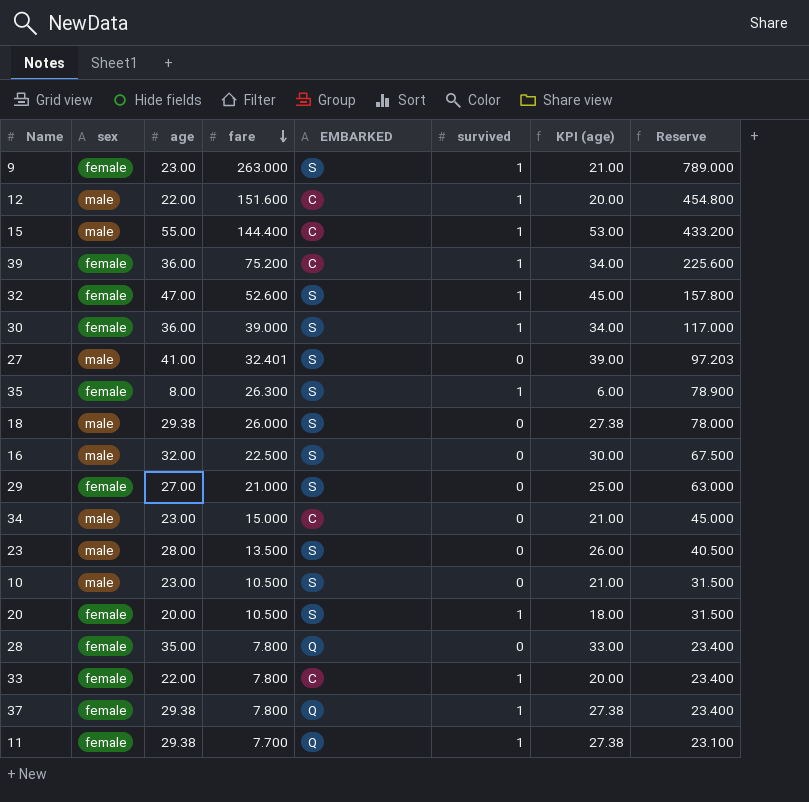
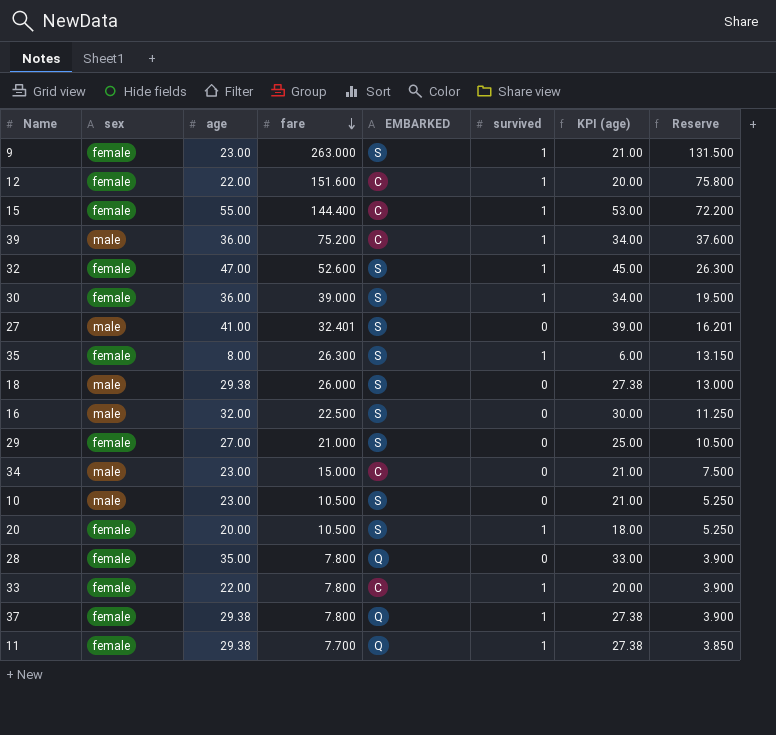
column Reserve | formula: [fare] * 3 -> [fare] * 0.5
row 23: male | 28.00 | 13.500 | S | 0 | 26.00 | 40.500 -> none
12 | sex: male -> female
15 | sex: male -> female
39 | sex: female -> male

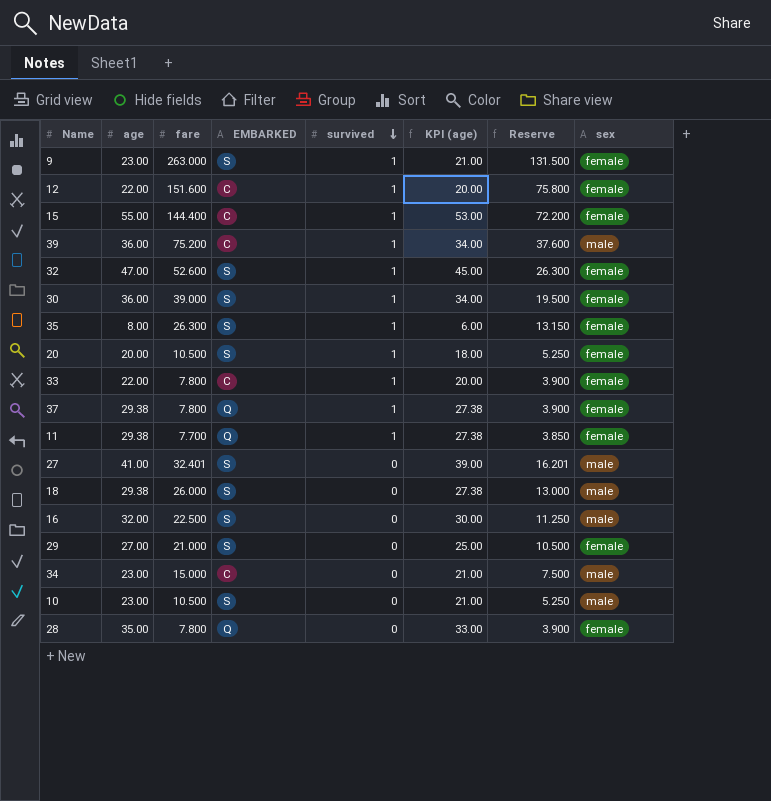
row order: fare descending -> survived descending
column sex | position: 2 -> 8

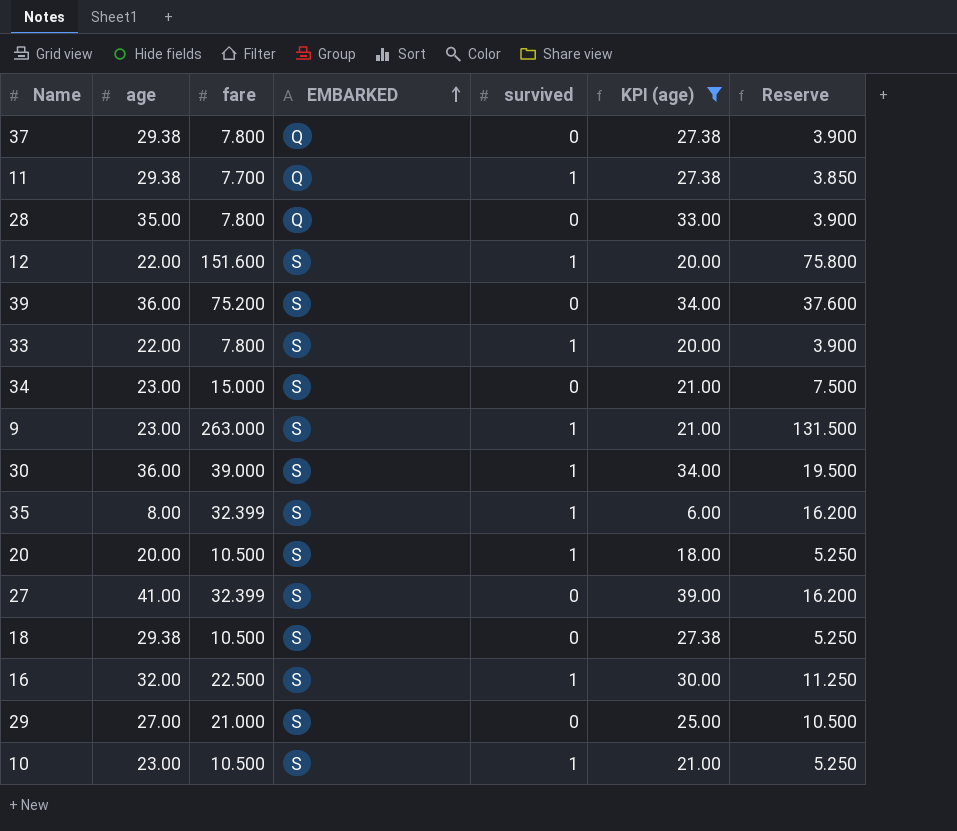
filter: none -> KPI (age) <= 39.00
row order: survived descending -> EMBARKED ascending
column sex | position: 8 -> none
37 | survived: 1 -> 0
12 | EMBARKED: C -> S
39 | EMBARKED: C -> S
39 | survived: 1 -> 0
33 | EMBARKED: C -> S
34 | EMBARKED: C -> S
35 | fare: 26.300 -> 32.399
35 | Reserve: 13.150 -> 16.200
27 | fare: 32.401 -> 32.399
27 | Reserve: 16.201 -> 16.200
18 | fare: 26.000 -> 10.500
18 | Reserve: 13.000 -> 5.250
16 | survived: 0 -> 1
10 | survived: 0 -> 1

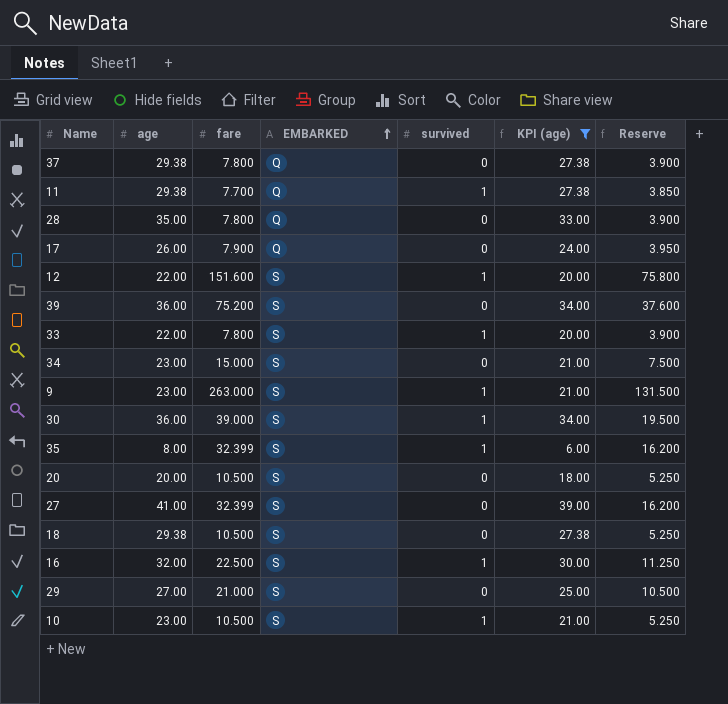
row 17: none -> 26.00 | 7.900 | Q | 0 | 24.00 | 3.950
20 | survived: 1 -> 0

